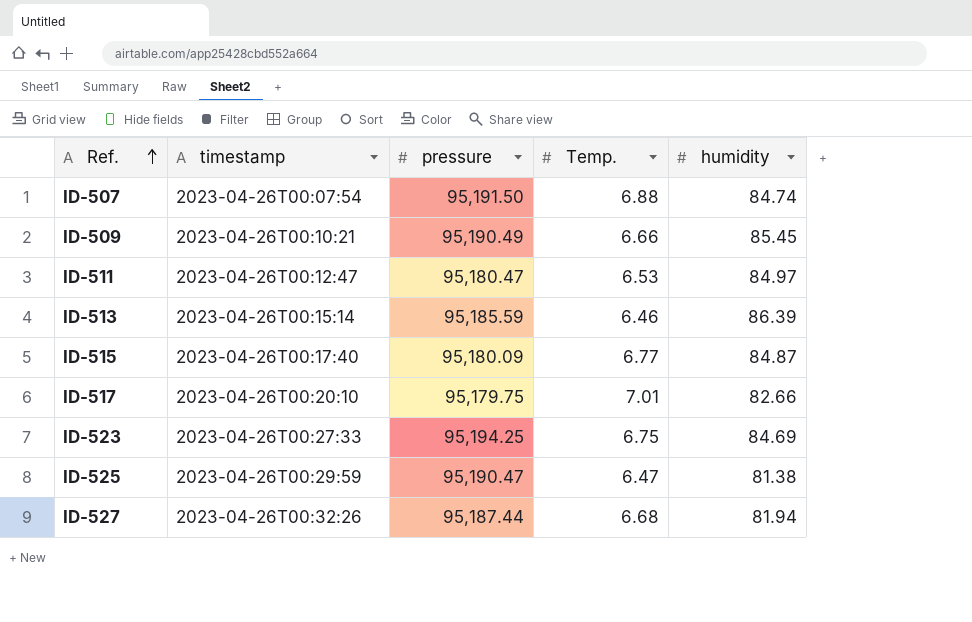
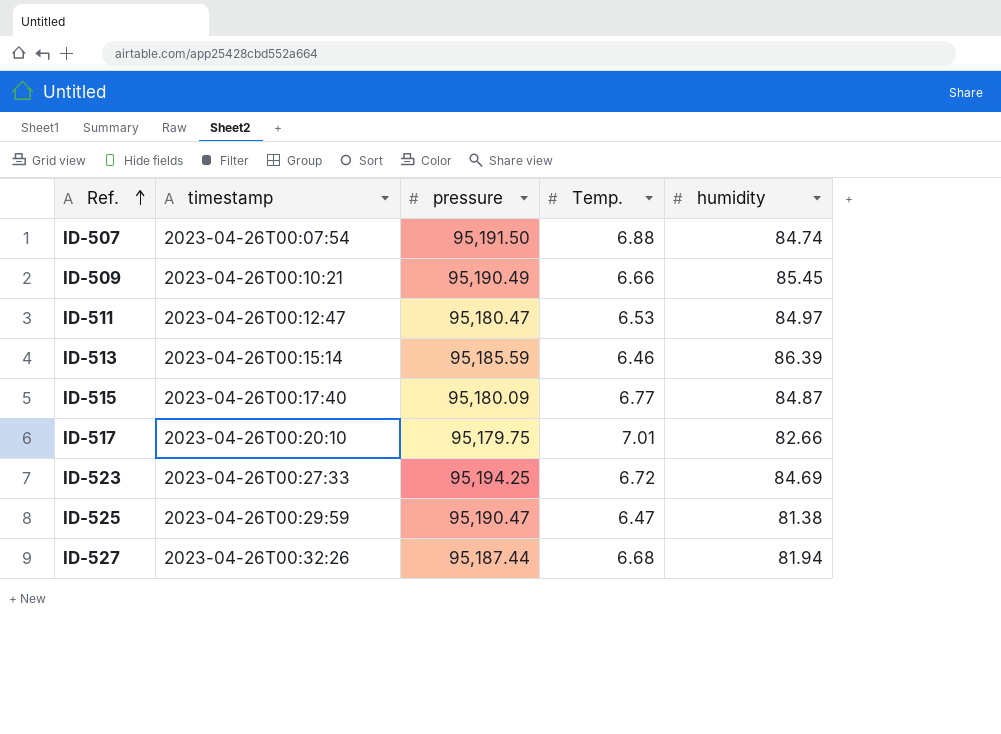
ID-523 | Temp.: 6.75 -> 6.72

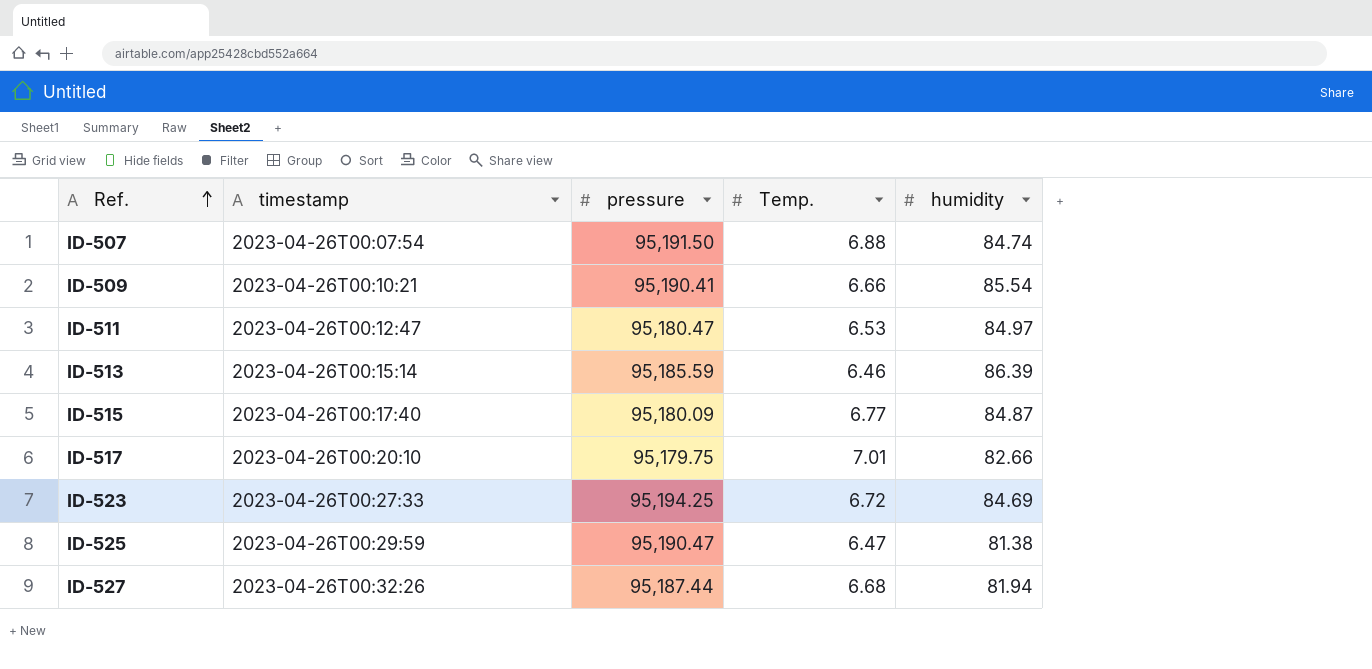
ID-509 | pressure: 95,190.49 -> 95,190.41
ID-509 | humidity: 85.45 -> 85.54

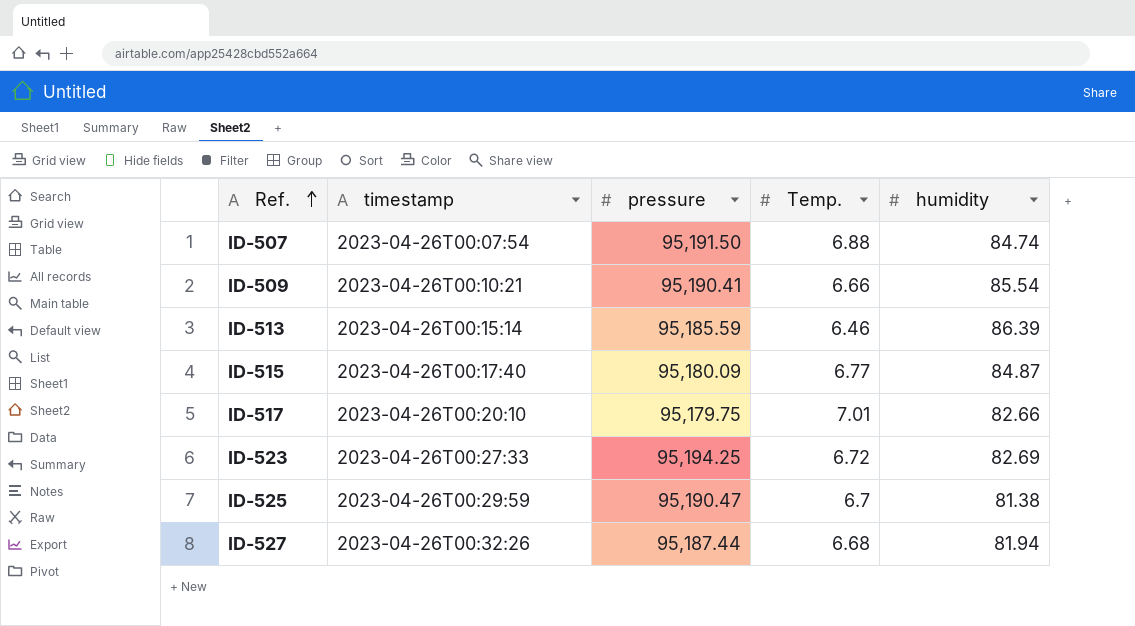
row ID-511: 2023-04-26T00:12:47 | 95,180.47 | 6.53 | 84.97 -> none
ID-523 | humidity: 84.69 -> 82.69
ID-525 | Temp.: 6.47 -> 6.7

